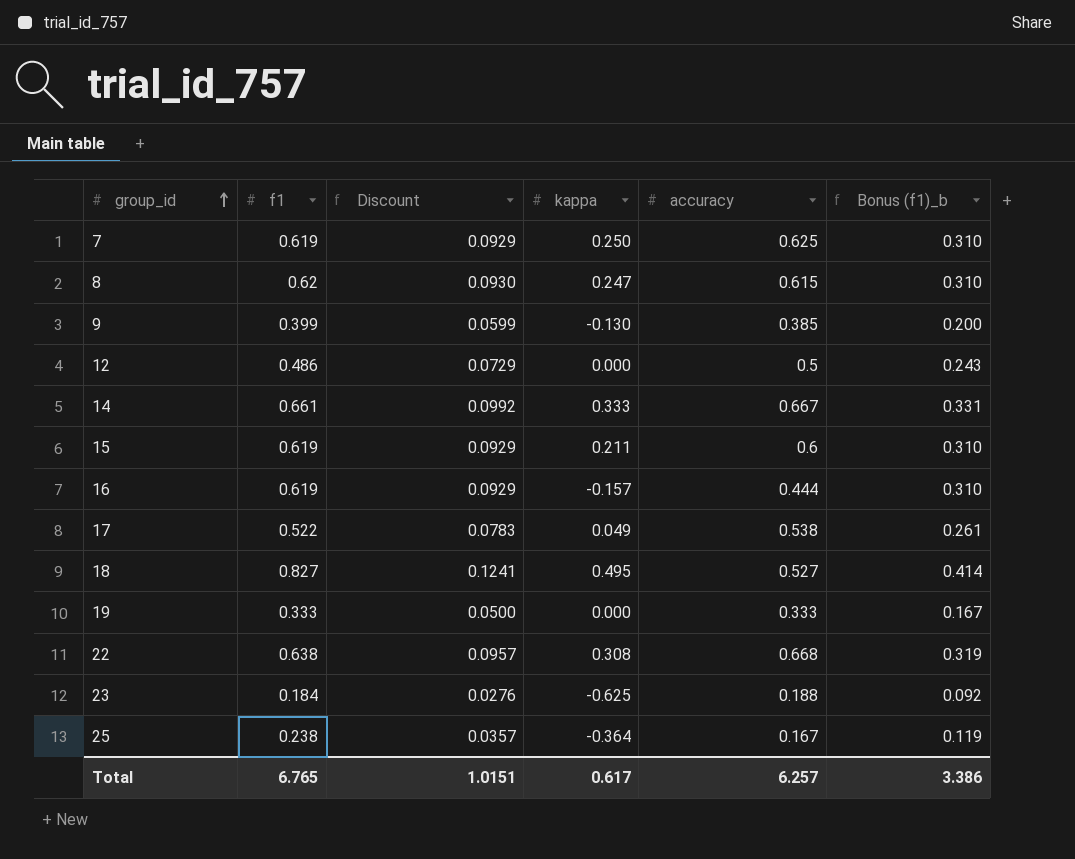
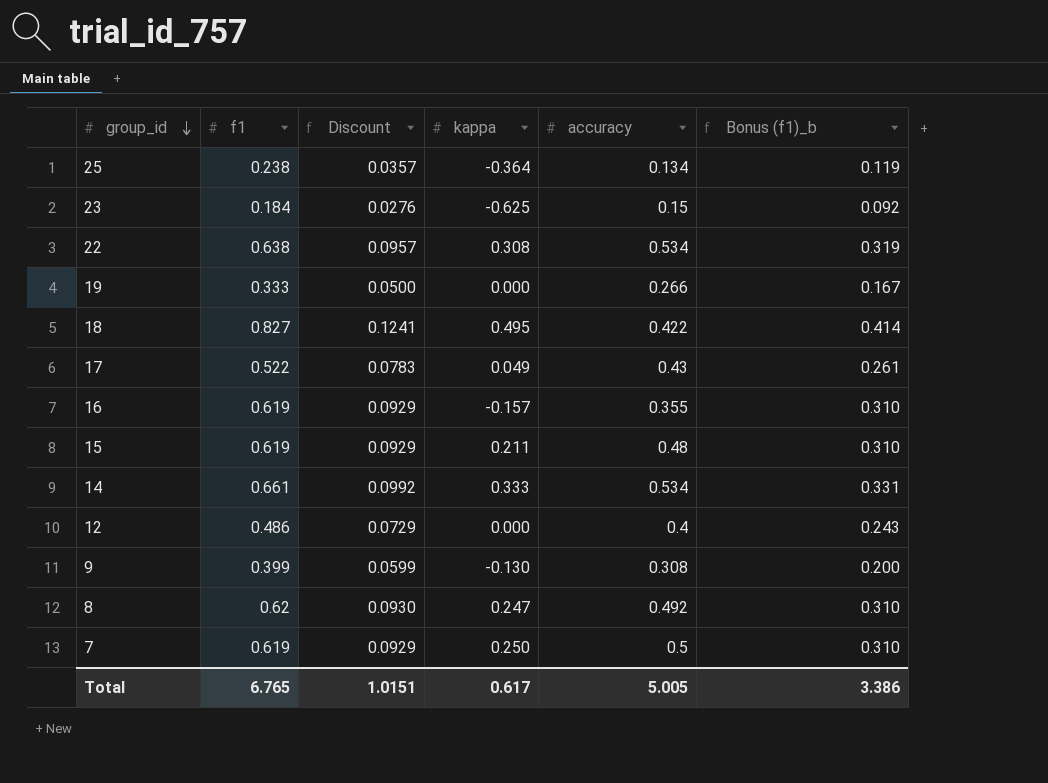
row order: group_id ascending -> group_id descending
25 | accuracy: 0.167 -> 0.134
23 | accuracy: 0.188 -> 0.15
22 | accuracy: 0.668 -> 0.534
19 | accuracy: 0.333 -> 0.266
18 | accuracy: 0.527 -> 0.422
17 | accuracy: 0.538 -> 0.43
16 | accuracy: 0.444 -> 0.355
15 | accuracy: 0.6 -> 0.48
14 | accuracy: 0.667 -> 0.534
12 | accuracy: 0.5 -> 0.4
9 | accuracy: 0.385 -> 0.308
8 | accuracy: 0.615 -> 0.492
7 | accuracy: 0.625 -> 0.5
Total | accuracy: 6.257 -> 5.005

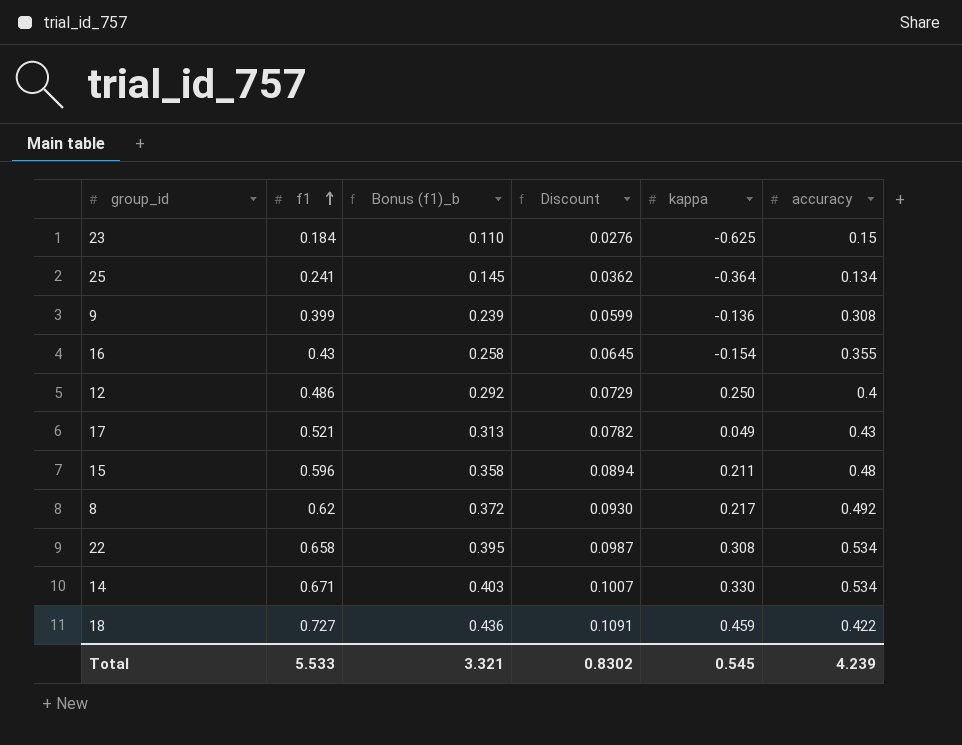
row order: group_id descending -> f1 ascending
column Bonus (f1)_b | formula: [f1] * 0.5 -> [f1] * 0.6
column Bonus (f1)_b | position: 6 -> 3
row 19: 0.333 | 0.0500 | 0.000 | 0.266 | 0.167 -> none
row 7: 0.619 | 0.0929 | 0.250 | 0.5 | 0.310 -> none
25 | f1: 0.238 -> 0.241
25 | Discount: 0.0357 -> 0.0362
9 | kappa: -0.130 -> -0.136
16 | f1: 0.619 -> 0.43
16 | Discount: 0.0929 -> 0.0645
16 | kappa: -0.157 -> -0.154
12 | kappa: 0.000 -> 0.250
17 | f1: 0.522 -> 0.521
17 | Discount: 0.0783 -> 0.0782
15 | f1: 0.619 -> 0.596
15 | Discount: 0.0929 -> 0.0894
8 | kappa: 0.247 -> 0.217
22 | f1: 0.638 -> 0.658
22 | Discount: 0.0957 -> 0.0987
14 | f1: 0.661 -> 0.671
14 | Discount: 0.0992 -> 0.1007
14 | kappa: 0.333 -> 0.330
18 | f1: 0.827 -> 0.727
18 | Discount: 0.1241 -> 0.1091
18 | kappa: 0.495 -> 0.459
Total | f1: 6.765 -> 5.533
Total | Bonus (f1)_b: 3.386 -> 3.321
Total | Discount: 1.0151 -> 0.8302
Total | kappa: 0.617 -> 0.545
Total | accuracy: 5.005 -> 4.239

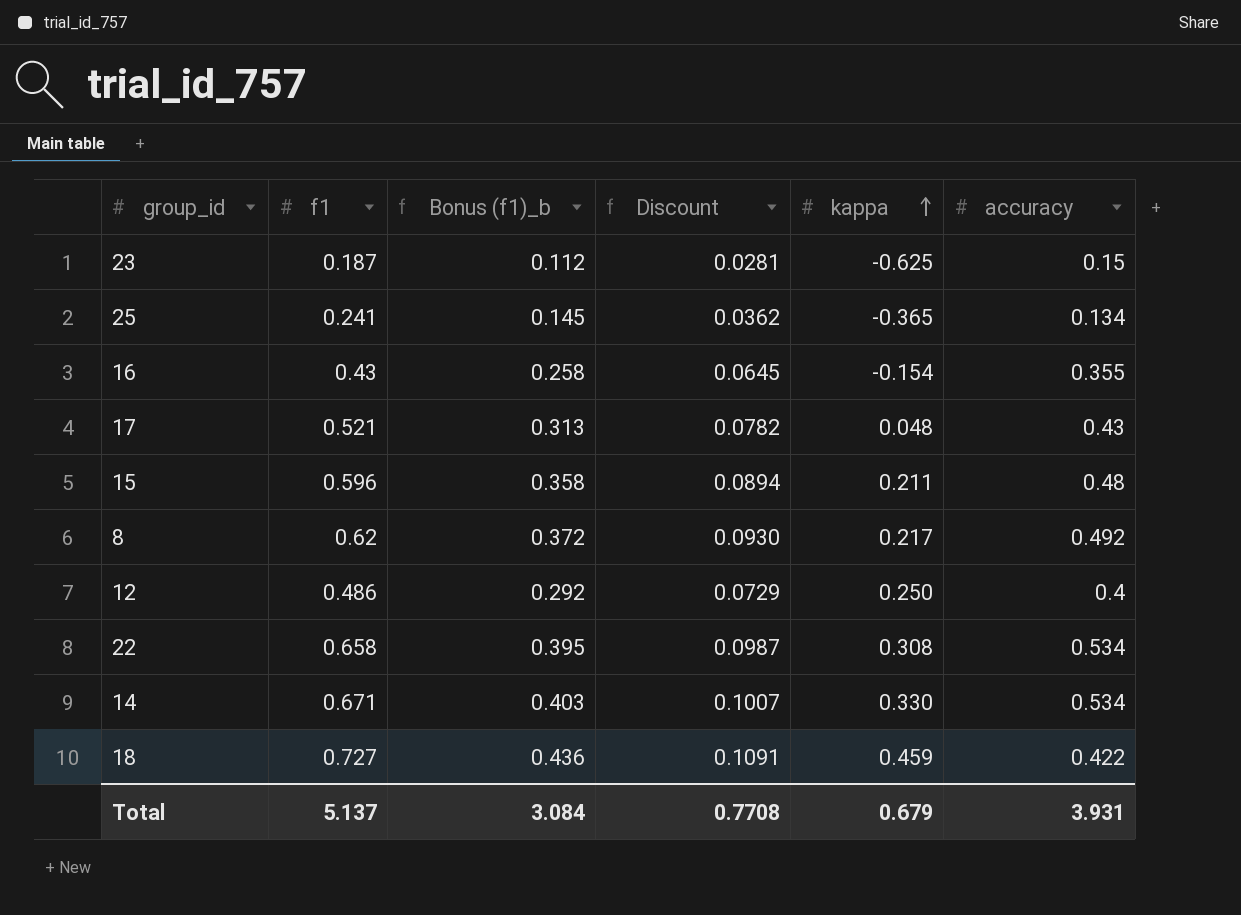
row order: f1 ascending -> kappa ascending
row 9: 0.399 | 0.239 | 0.0599 | -0.136 | 0.308 -> none
23 | f1: 0.184 -> 0.187
23 | Bonus (f1)_b: 0.110 -> 0.112
23 | Discount: 0.0276 -> 0.0281
25 | kappa: -0.364 -> -0.365
17 | kappa: 0.049 -> 0.048
Total | f1: 5.533 -> 5.137
Total | Bonus (f1)_b: 3.321 -> 3.084
Total | Discount: 0.8302 -> 0.7708
Total | kappa: 0.545 -> 0.679
Total | accuracy: 4.239 -> 3.931

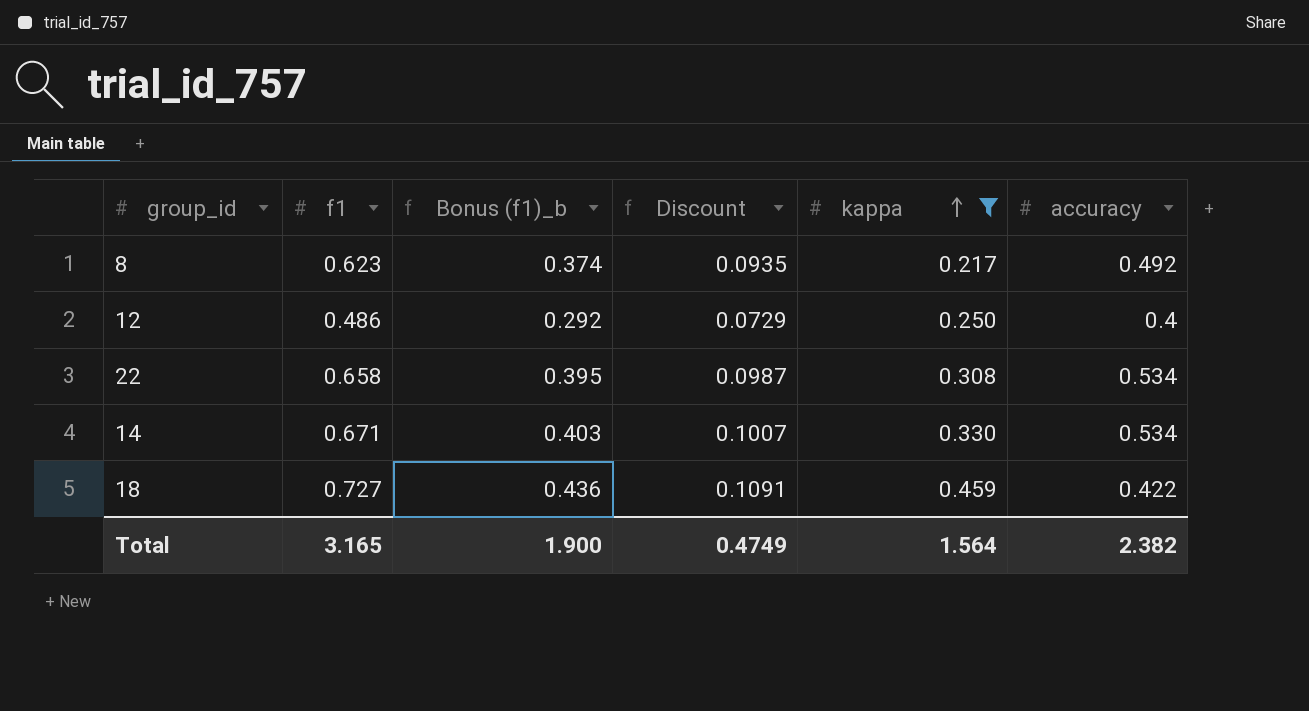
filter: none -> kappa >= 0.217
8 | f1: 0.62 -> 0.623
8 | Bonus (f1)_b: 0.372 -> 0.374
8 | Discount: 0.0930 -> 0.0935
Total | f1: 5.137 -> 3.165
Total | Bonus (f1)_b: 3.084 -> 1.900
Total | Discount: 0.7708 -> 0.4749
Total | kappa: 0.679 -> 1.564
Total | accuracy: 3.931 -> 2.382

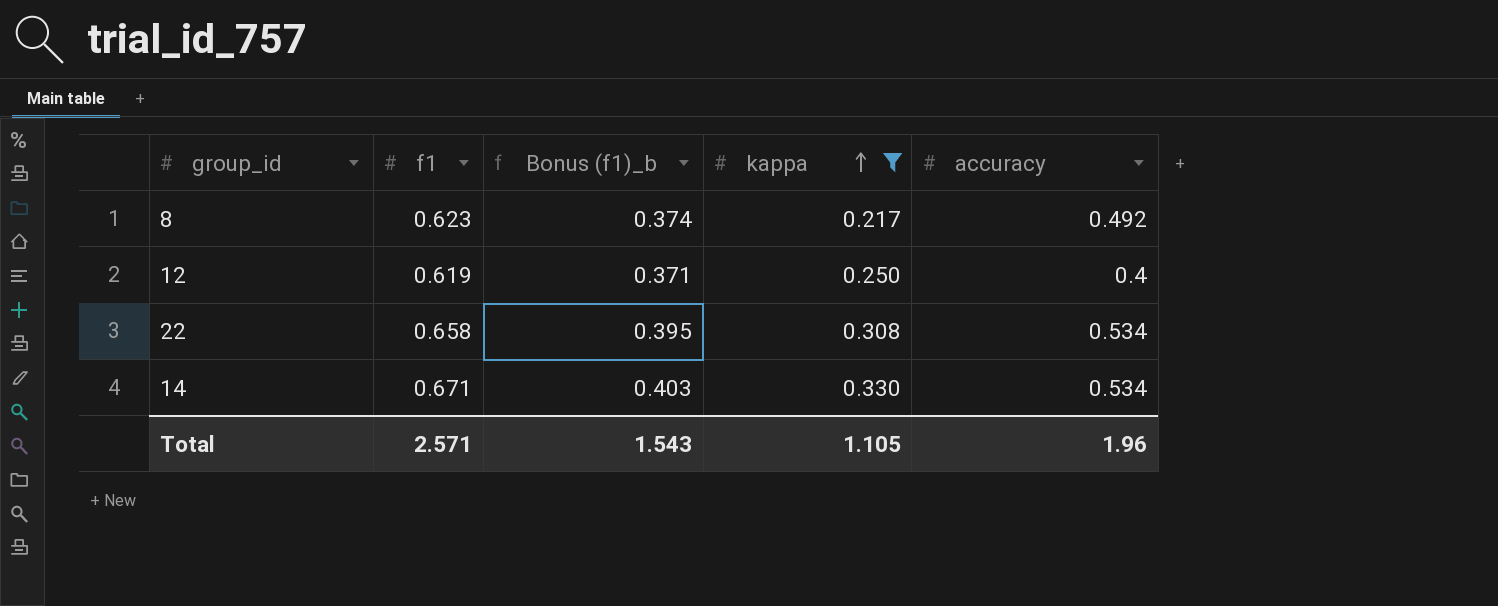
column Discount | formula: [f1] * 0.15 -> none
row 18: 0.727 | 0.436 | 0.1091 | 0.459 | 0.422 -> none
12 | f1: 0.486 -> 0.619
12 | Bonus (f1)_b: 0.292 -> 0.371
Total | f1: 3.165 -> 2.571
Total | Bonus (f1)_b: 1.900 -> 1.543
Total | kappa: 1.564 -> 1.105
Total | accuracy: 2.382 -> 1.96

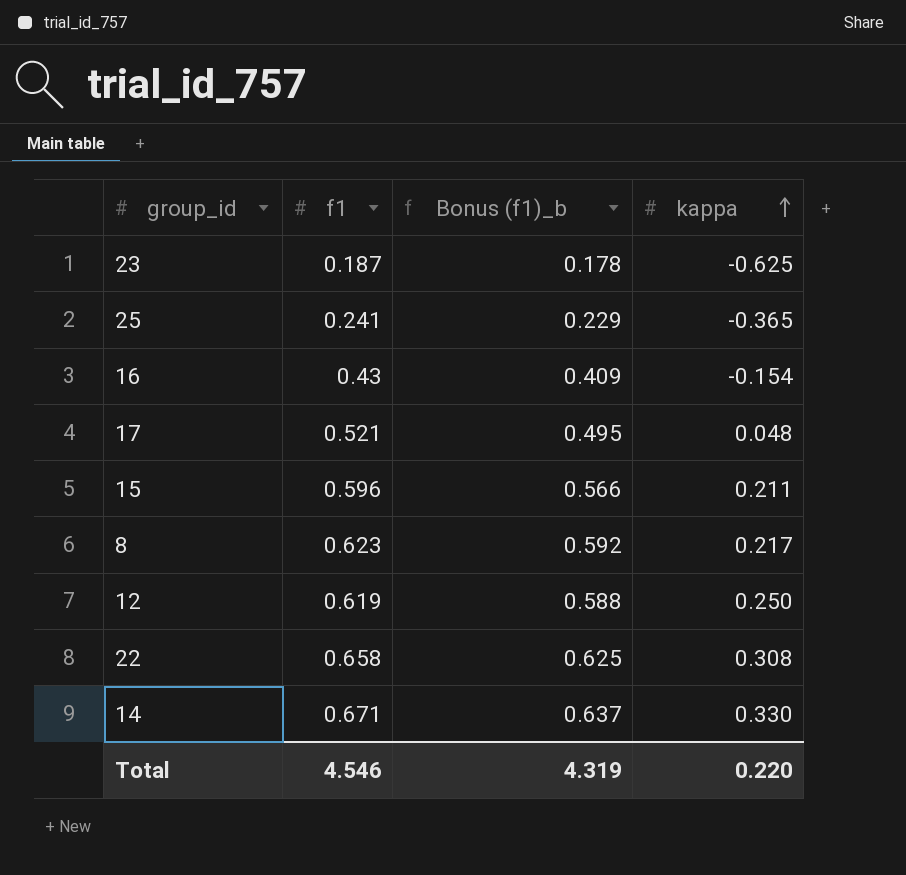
filter: kappa >= 0.217 -> none
column accuracy | position: 5 -> none
column Bonus (f1)_b | formula: [f1] * 0.6 -> [f1] * 0.95
Total | f1: 2.571 -> 4.546
Total | Bonus (f1)_b: 1.543 -> 4.319
Total | kappa: 1.105 -> 0.220

